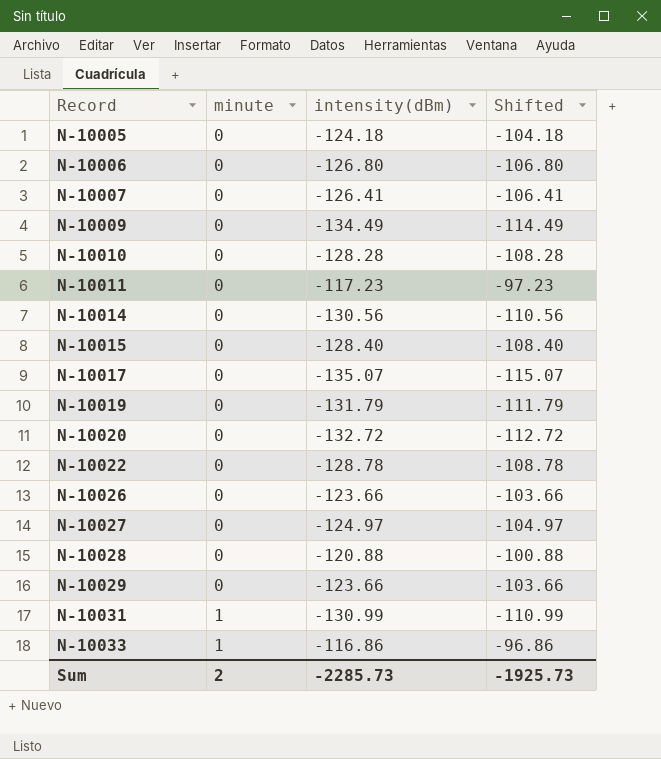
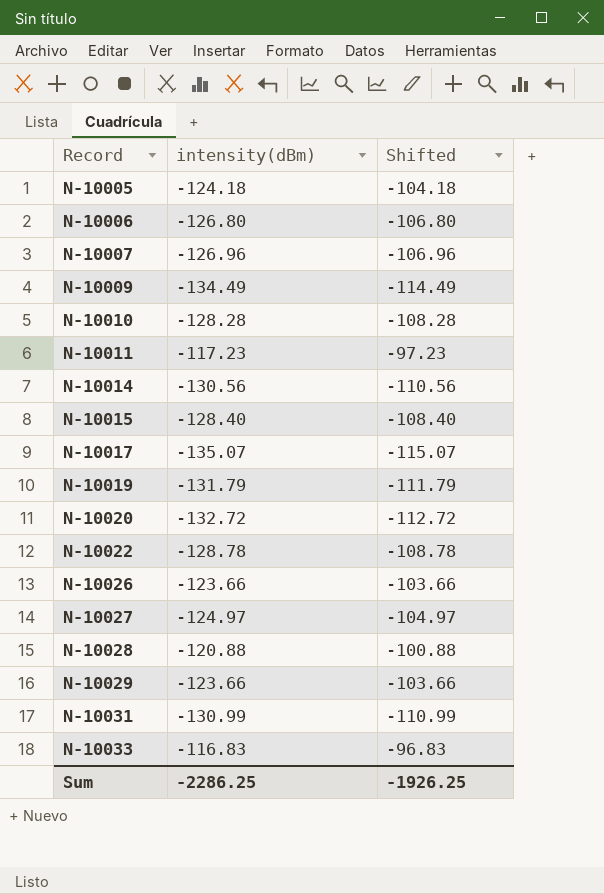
column minute | position: 2 -> none
N-10007 | intensity(dBm): -126.41 -> -126.96
N-10007 | Shifted: -106.41 -> -106.96
N-10033 | intensity(dBm): -116.86 -> -116.83
N-10033 | Shifted: -96.86 -> -96.83
Sum | intensity(dBm): -2285.73 -> -2286.25
Sum | Shifted: -1925.73 -> -1926.25

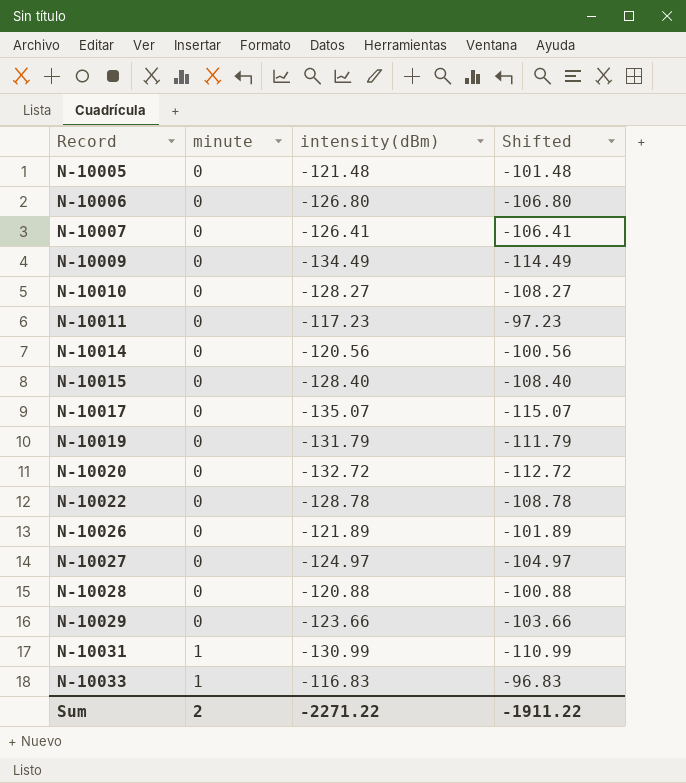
column minute | position: none -> 2
N-10005 | intensity(dBm): -124.18 -> -121.48
N-10005 | Shifted: -104.18 -> -101.48
N-10007 | intensity(dBm): -126.96 -> -126.41
N-10007 | Shifted: -106.96 -> -106.41
N-10010 | intensity(dBm): -128.28 -> -128.27
N-10010 | Shifted: -108.28 -> -108.27
N-10014 | intensity(dBm): -130.56 -> -120.56
N-10014 | Shifted: -110.56 -> -100.56
N-10026 | intensity(dBm): -123.66 -> -121.89
N-10026 | Shifted: -103.66 -> -101.89
Sum | intensity(dBm): -2286.25 -> -2271.22
Sum | Shifted: -1926.25 -> -1911.22

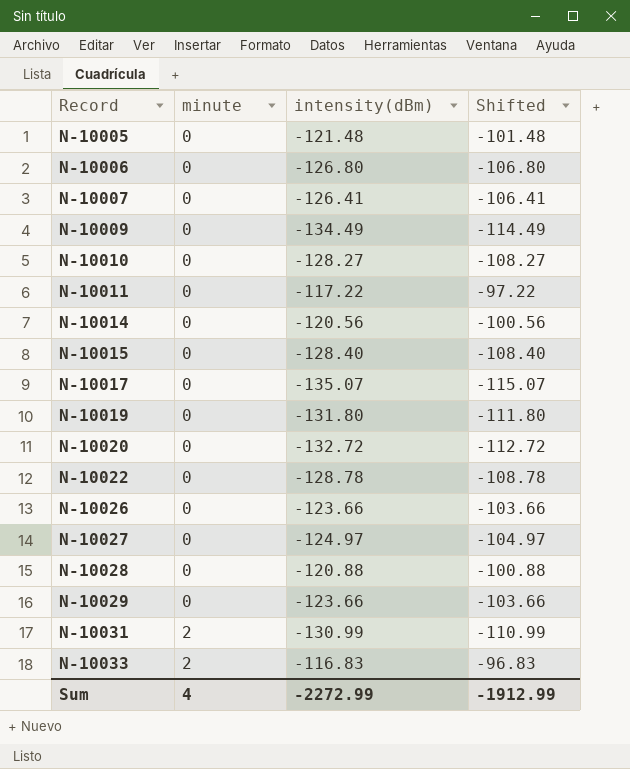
N-10011 | intensity(dBm): -117.23 -> -117.22
N-10011 | Shifted: -97.23 -> -97.22
N-10019 | intensity(dBm): -131.79 -> -131.80
N-10019 | Shifted: -111.79 -> -111.80
N-10026 | intensity(dBm): -121.89 -> -123.66
N-10026 | Shifted: -101.89 -> -103.66
N-10031 | minute: 1 -> 2
N-10033 | minute: 1 -> 2
Sum | minute: 2 -> 4
Sum | intensity(dBm): -2271.22 -> -2272.99
Sum | Shifted: -1911.22 -> -1912.99

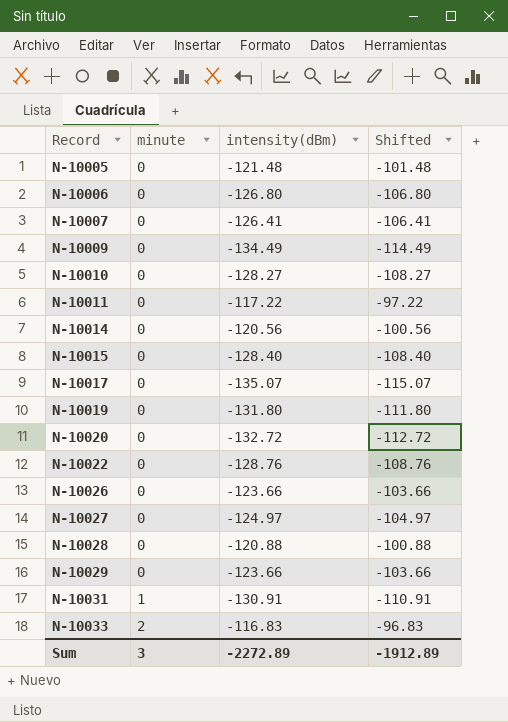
N-10022 | intensity(dBm): -128.78 -> -128.76
N-10022 | Shifted: -108.78 -> -108.76
N-10031 | minute: 2 -> 1
N-10031 | intensity(dBm): -130.99 -> -130.91
N-10031 | Shifted: -110.99 -> -110.91
Sum | minute: 4 -> 3
Sum | intensity(dBm): -2272.99 -> -2272.89
Sum | Shifted: -1912.99 -> -1912.89

